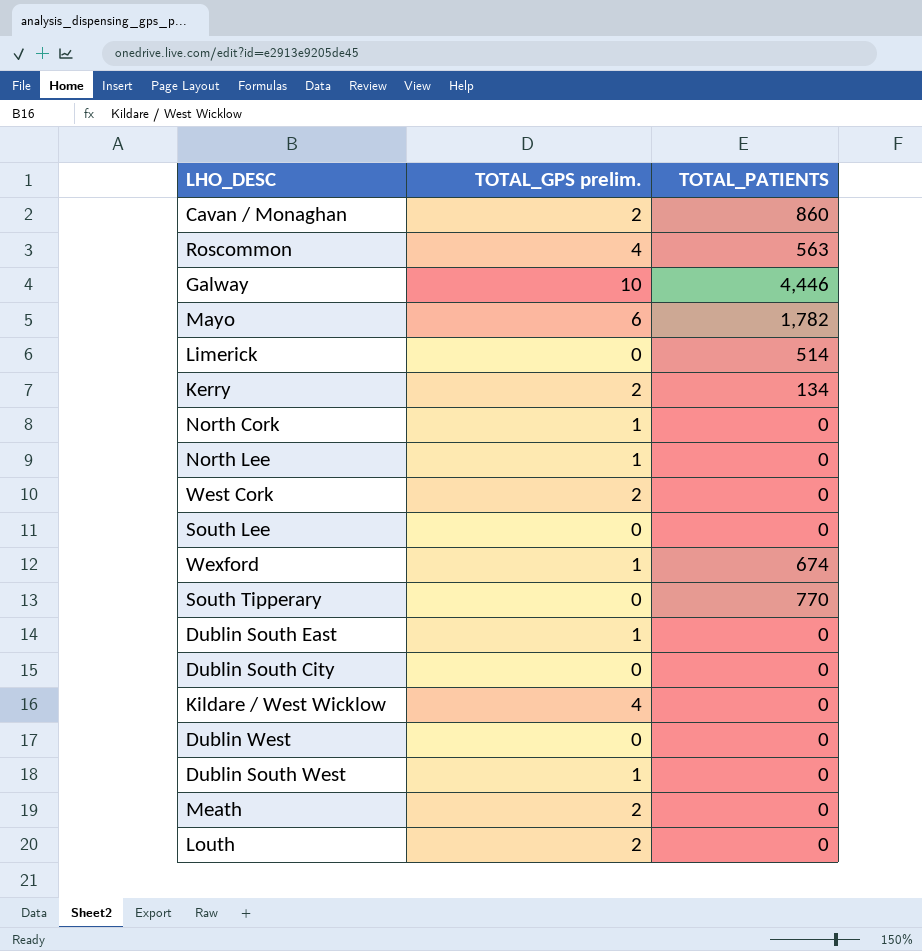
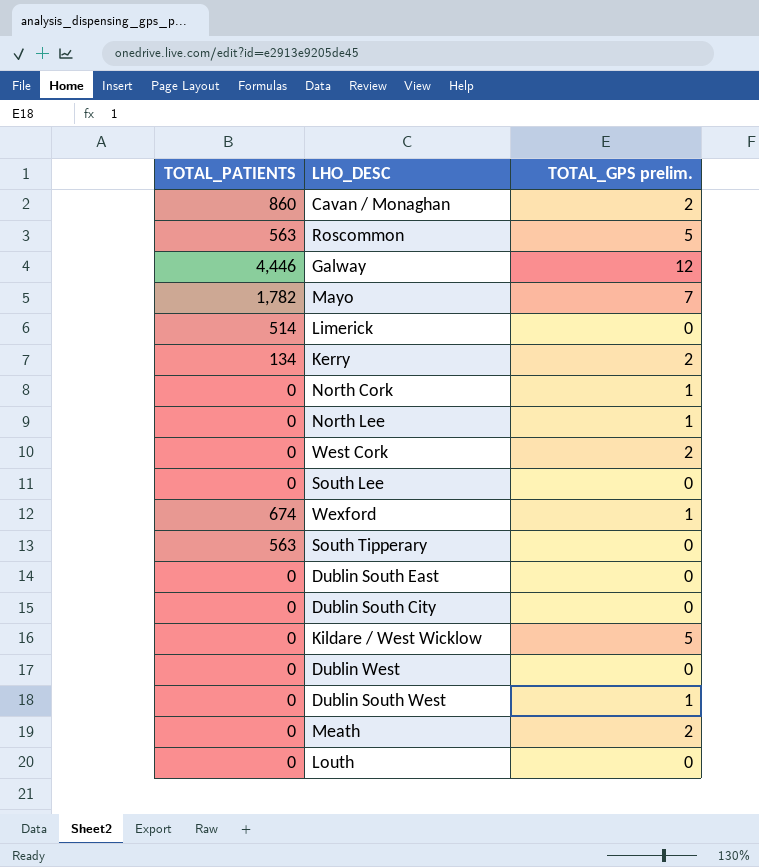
column TOTAL_PATIENTS | position: 3 -> 1
Roscommon | TOTAL_GPS prelim.: 4 -> 5
Galway | TOTAL_GPS prelim.: 10 -> 12
Mayo | TOTAL_GPS prelim.: 6 -> 7
South Tipperary | TOTAL_PATIENTS: 770 -> 563
Dublin South East | TOTAL_GPS prelim.: 1 -> 0
Kildare / West Wicklow | TOTAL_GPS prelim.: 4 -> 5
Louth | TOTAL_GPS prelim.: 2 -> 0

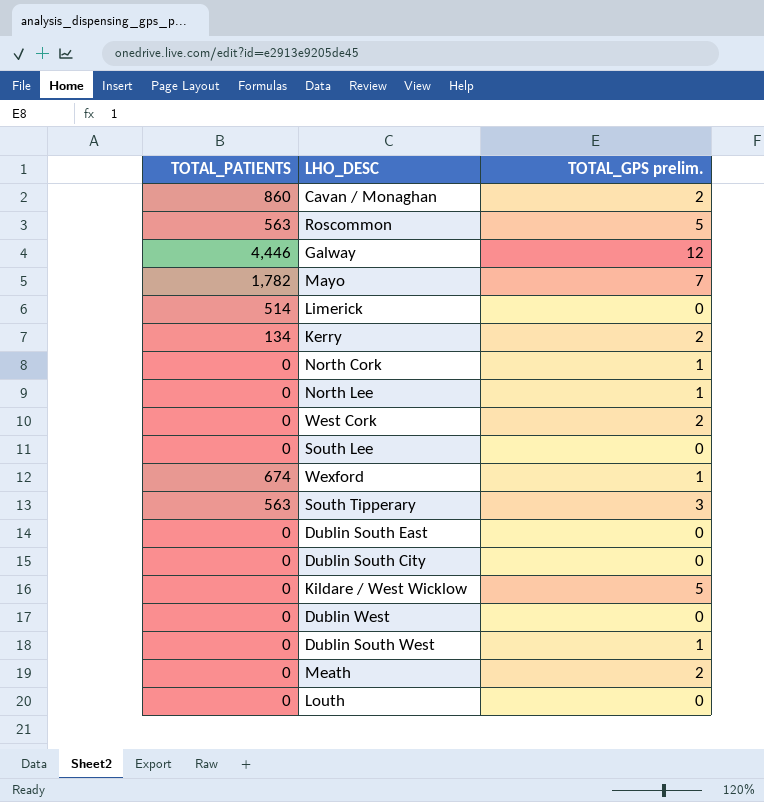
South Tipperary | TOTAL_GPS prelim.: 0 -> 3

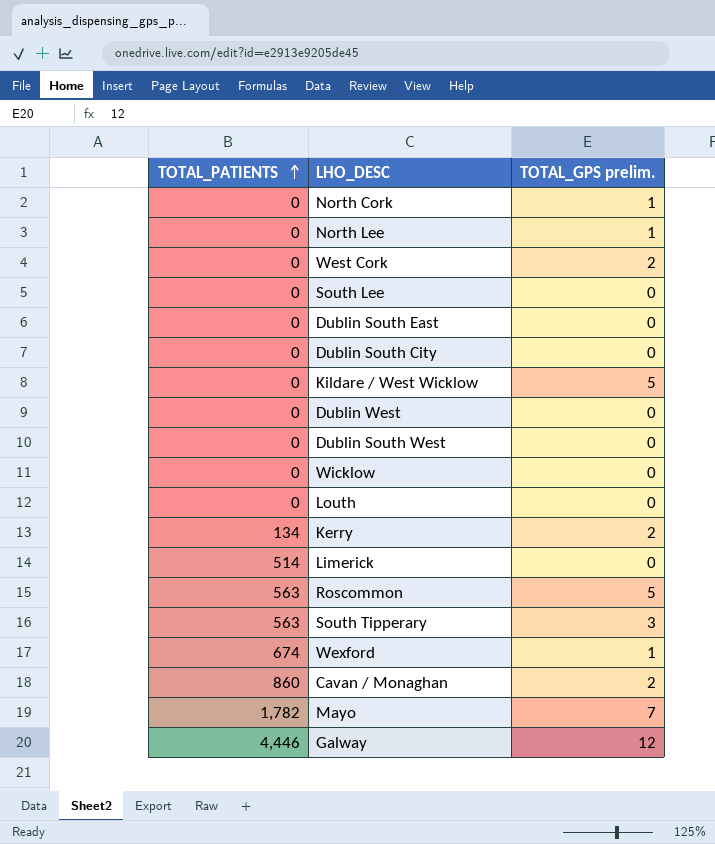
row order: none -> TOTAL_PATIENTS ascending
row Meath: 0 | 2 -> none
Dublin South West | TOTAL_GPS prelim.: 1 -> 0
row Wicklow: none -> 0 | 0

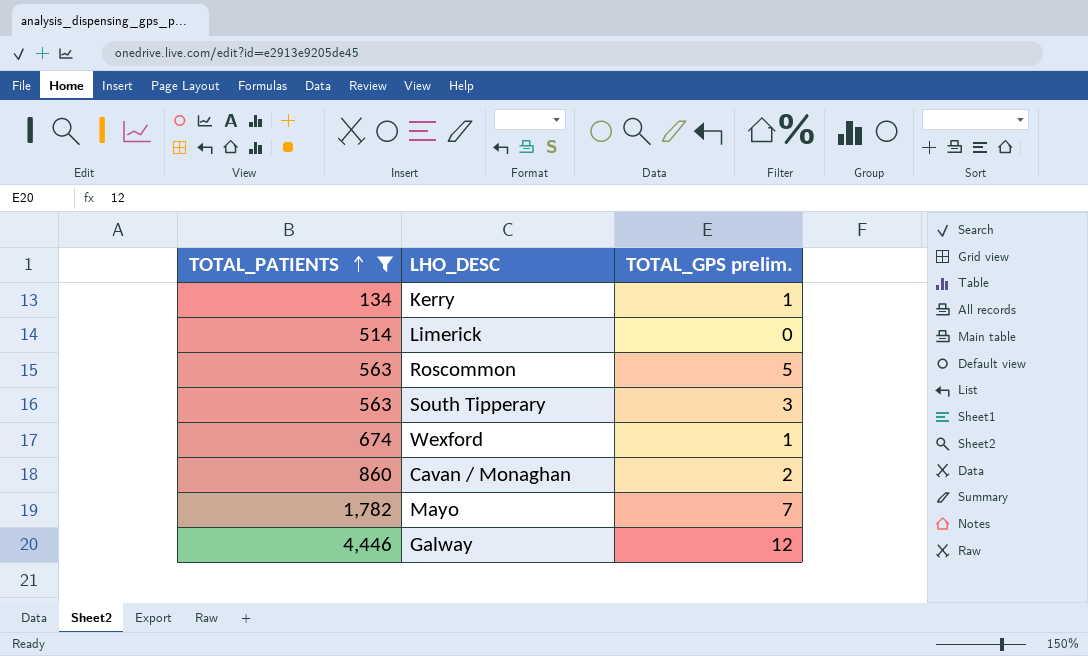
filter: none -> TOTAL_PATIENTS != 0
Kerry | TOTAL_GPS prelim.: 2 -> 1

